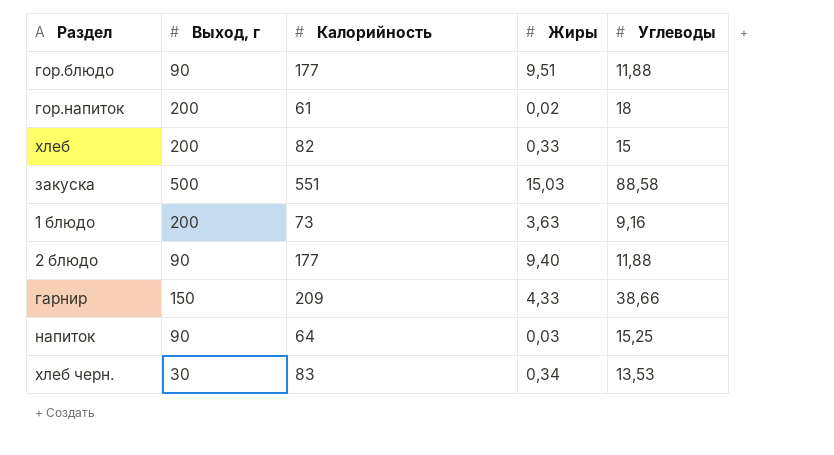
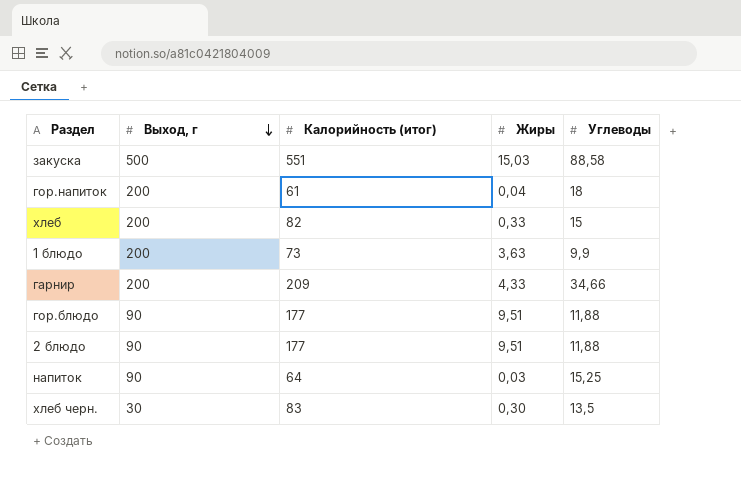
row order: none -> Выход, г descending
column name: Калорийность -> Калорийность (итог)
гор.напиток | Жиры: 0,02 -> 0,04
1 блюдо | Углеводы: 9,16 -> 9,9
гарнир | Выход, г: 150 -> 200
гарнир | Углеводы: 38,66 -> 34,66
2 блюдо | Жиры: 9,40 -> 9,51
хлеб черн. | Жиры: 0,34 -> 0,30
хлеб черн. | Углеводы: 13,53 -> 13,5

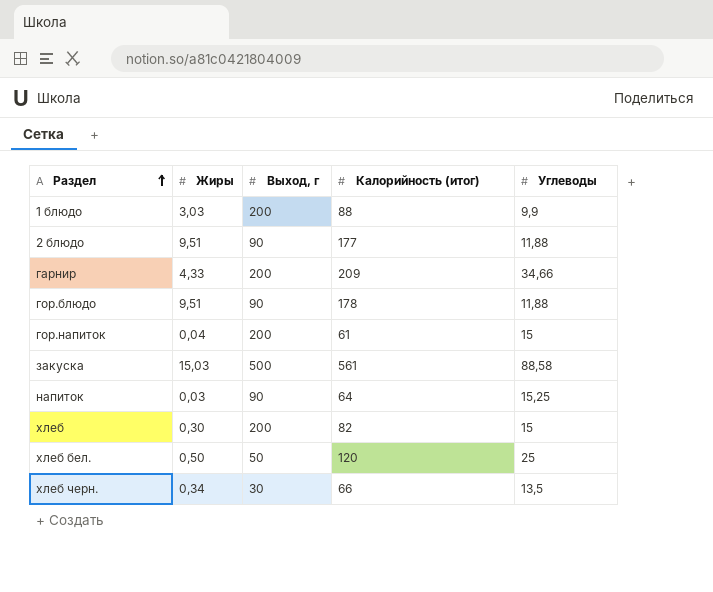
row order: Выход, г descending -> Раздел ascending
column Жиры | position: 4 -> 2
1 блюдо | Жиры: 3,63 -> 3,03
1 блюдо | Калорийность (итог): 73 -> 88
гор.блюдо | Калорийность (итог): 177 -> 178
гор.напиток | Углеводы: 18 -> 15
закуска | Калорийность (итог): 551 -> 561
хлеб | Жиры: 0,33 -> 0,30
row хлеб бел.: none -> 0,50 | 50 | 120 | 25
хлеб черн. | Жиры: 0,30 -> 0,34
хлеб черн. | Калорийность (итог): 83 -> 66

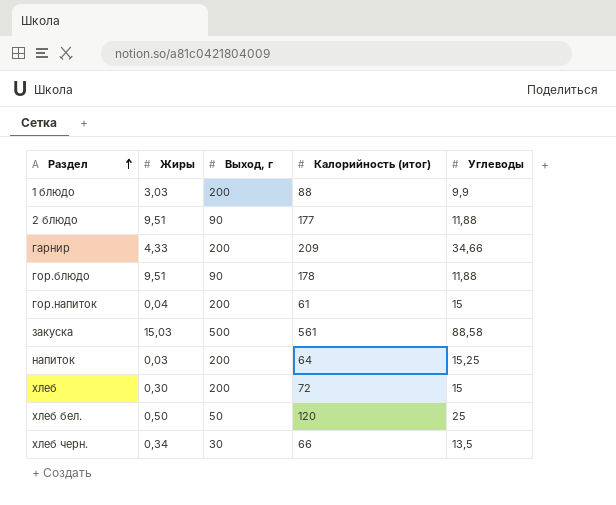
напиток | Выход, г: 90 -> 200
хлеб | Калорийность (итог): 82 -> 72

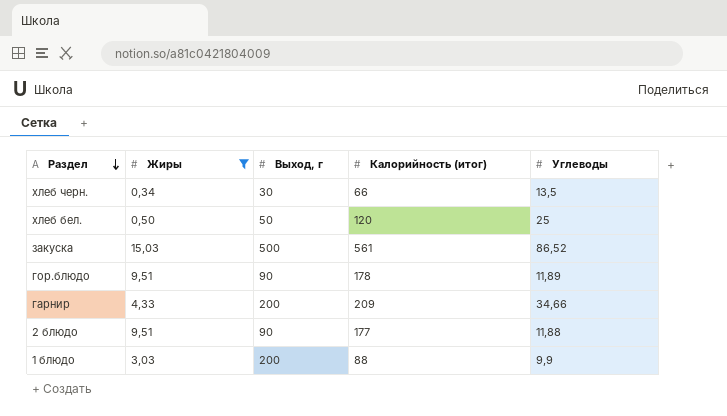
filter: none -> Жиры >= 0,34
row order: Раздел ascending -> Раздел descending
закуска | Углеводы: 88,58 -> 86,52
гор.блюдо | Углеводы: 11,88 -> 11,89

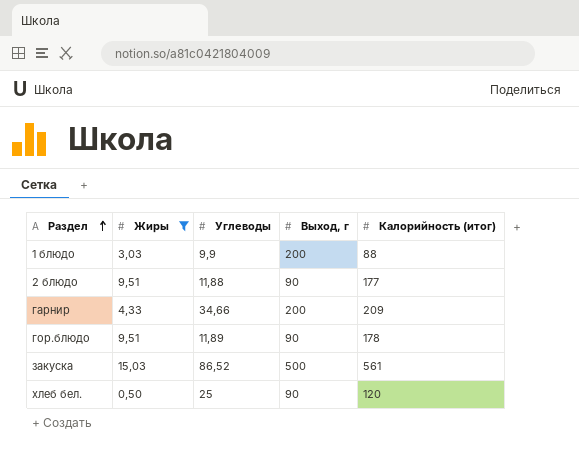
row order: Раздел descending -> Раздел ascending
column Углеводы | position: 5 -> 3
row хлеб черн.: 0,34 | 30 | 66 | 13,5 -> none
хлеб бел. | Выход, г: 50 -> 90

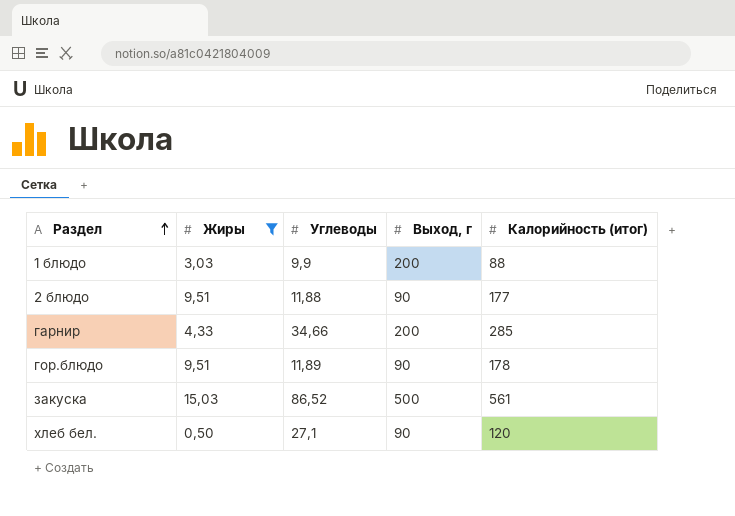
гарнир | Калорийность (итог): 209 -> 285
хлеб бел. | Углеводы: 25 -> 27,1

